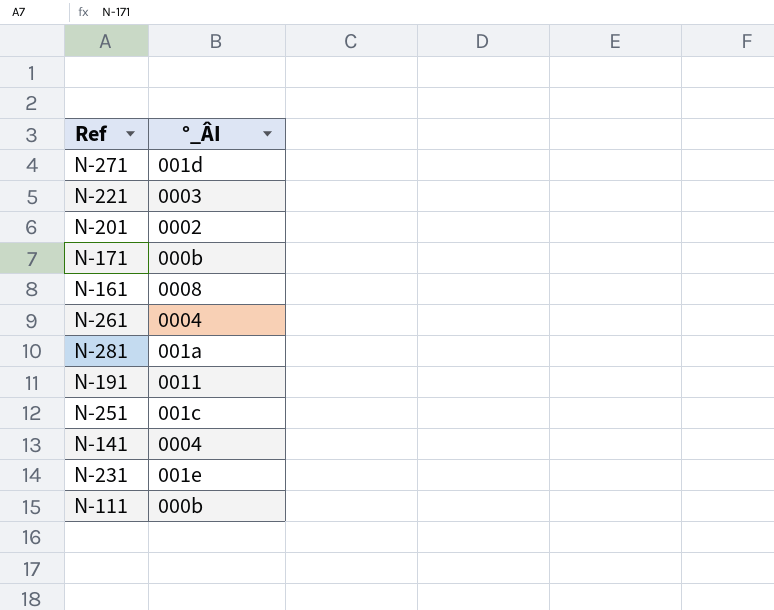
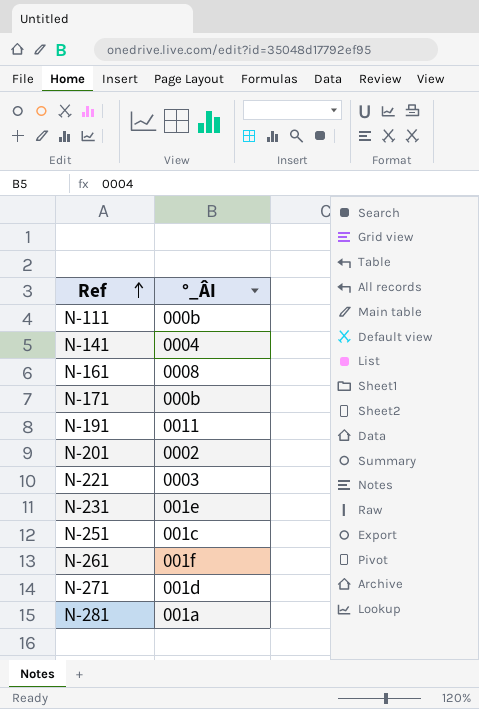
row order: none -> Ref ascending
N-261 | °_ÂI: 0004 -> 001f

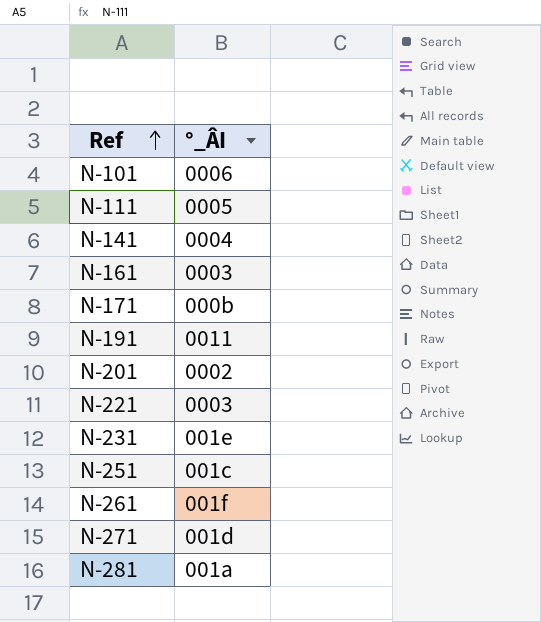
row N-101: none -> 0006
N-111 | °_ÂI: 000b -> 0005
N-161 | °_ÂI: 0008 -> 0003

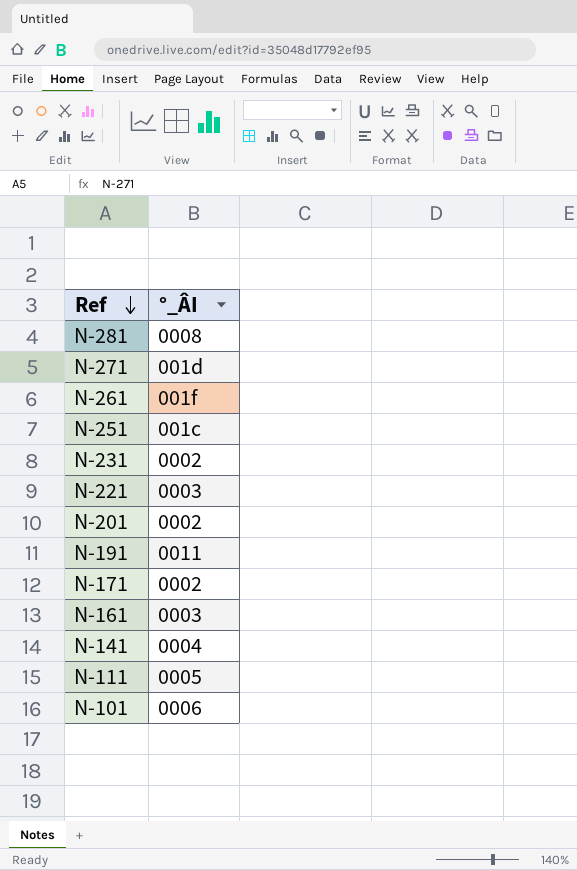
row order: Ref ascending -> Ref descending
N-281 | °_ÂI: 001a -> 0008
N-231 | °_ÂI: 001e -> 0002
N-171 | °_ÂI: 000b -> 0002

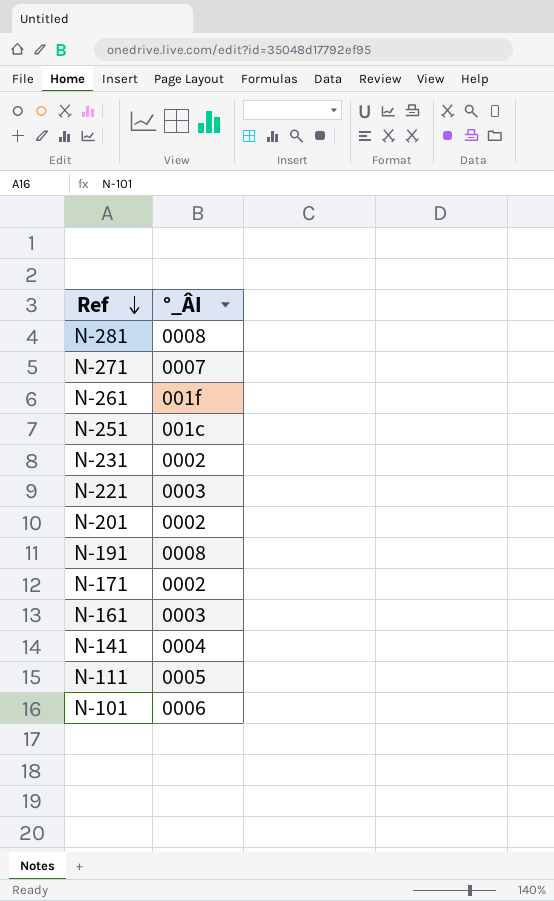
N-271 | °_ÂI: 001d -> 0007
N-191 | °_ÂI: 0011 -> 0008

